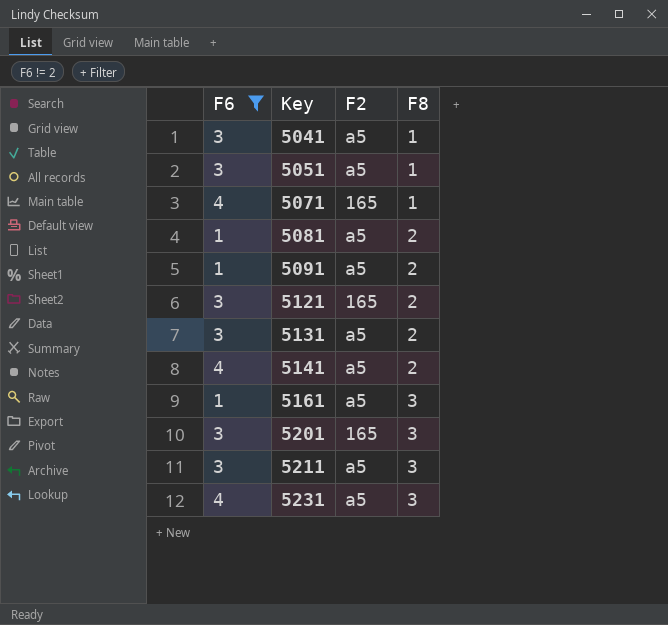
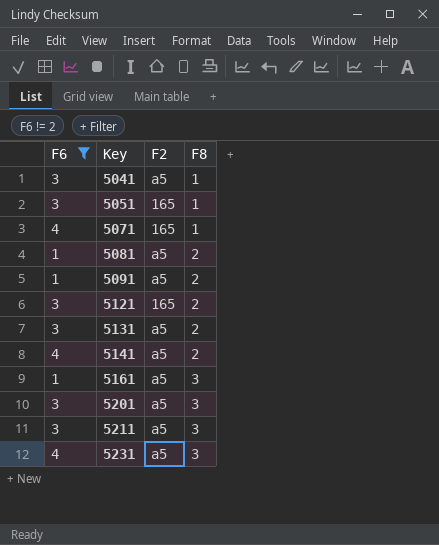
5051 | F2: a5 -> 165
5201 | F2: 165 -> a5

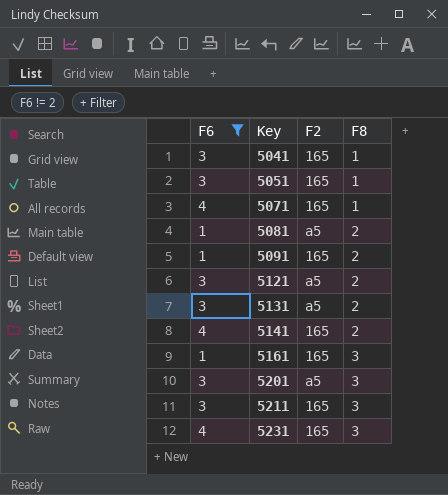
5041 | F2: a5 -> 165
5091 | F2: a5 -> 165
5121 | F2: 165 -> a5
5141 | F2: a5 -> 165
5161 | F2: a5 -> 165
5211 | F2: a5 -> 165
5231 | F2: a5 -> 165

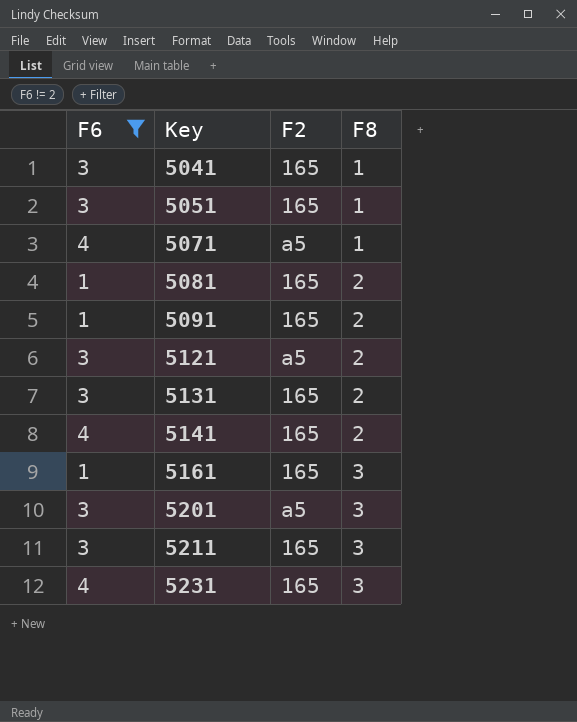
5071 | F2: 165 -> a5
5081 | F2: a5 -> 165
5131 | F2: a5 -> 165

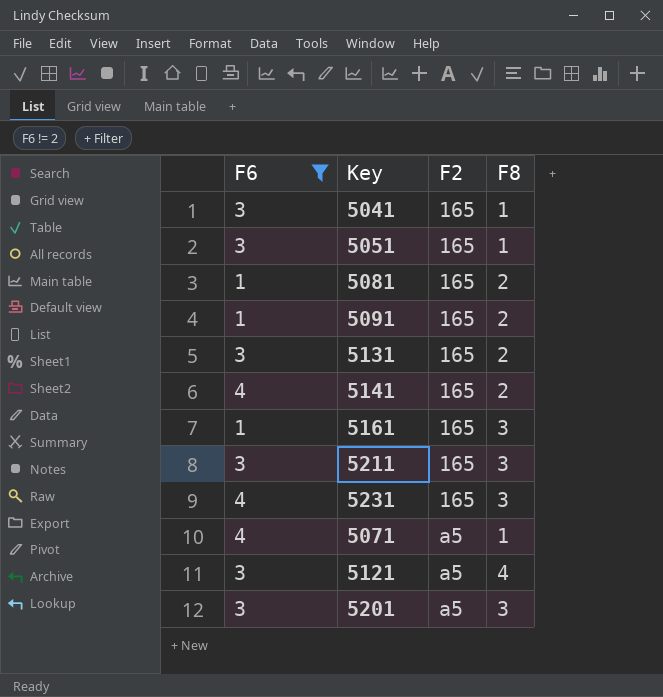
row order: Key ascending -> F2 ascending
5121 | F8: 2 -> 4

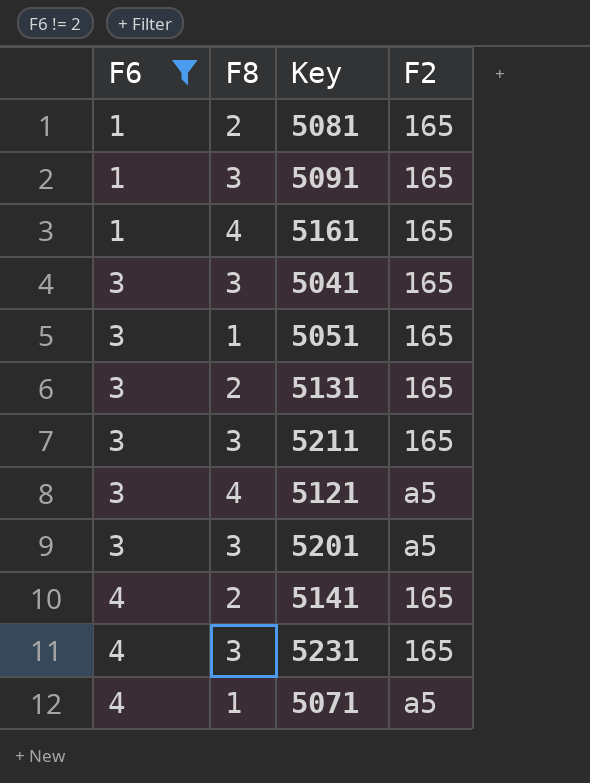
row order: F2 ascending -> F6 ascending
column F8 | position: 4 -> 2
5091 | F8: 2 -> 3
5161 | F8: 3 -> 4
5041 | F8: 1 -> 3

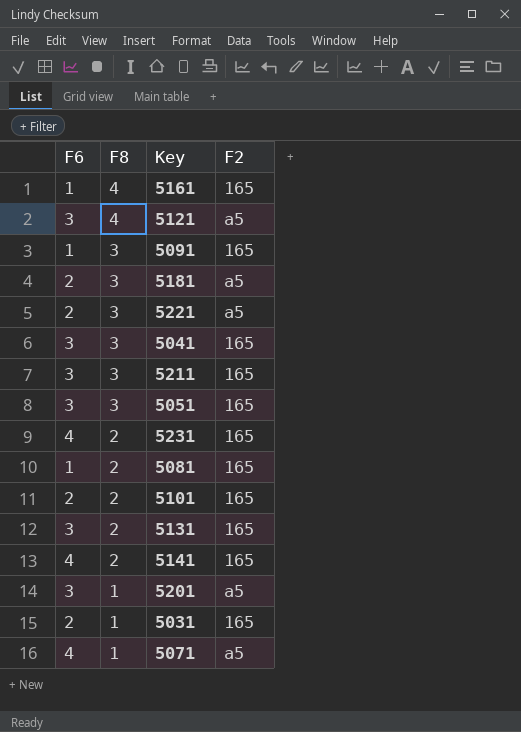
filter: F6 != 2 -> none
row order: F6 ascending -> F8 descending
5051 | F8: 1 -> 3
5231 | F8: 3 -> 2
5201 | F8: 3 -> 1

